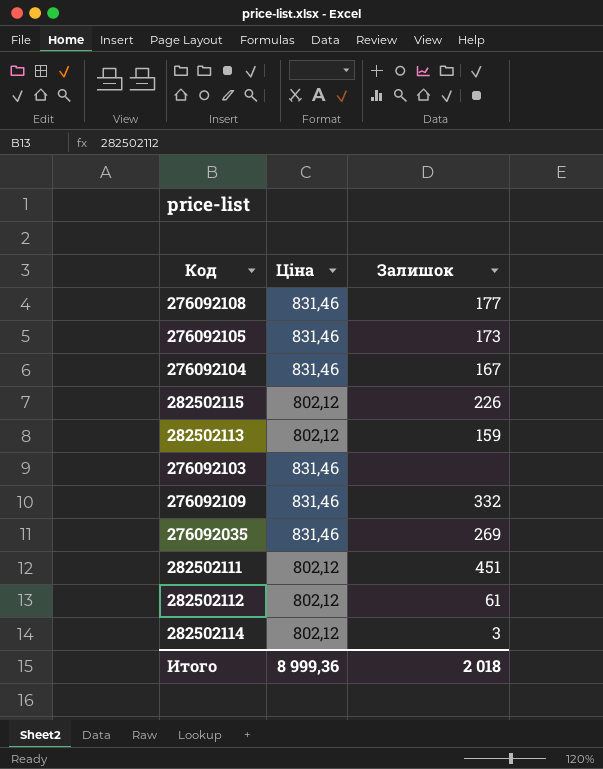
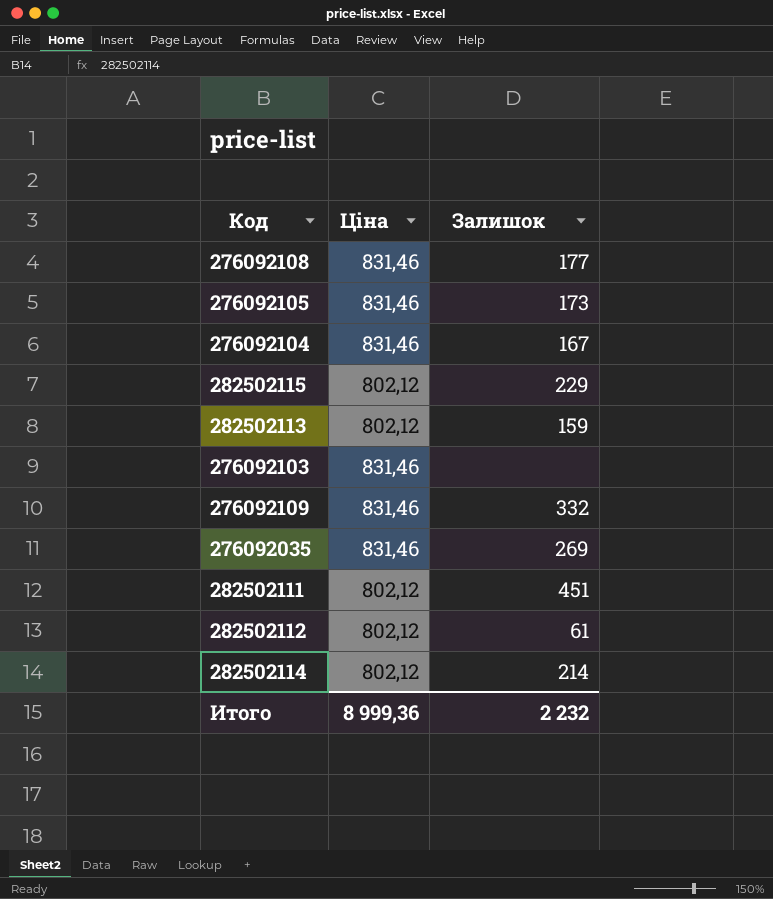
282502115 | Залишок: 226 -> 229
282502114 | Залишок: 3 -> 214
Итого | Залишок: 2 018 -> 2 232

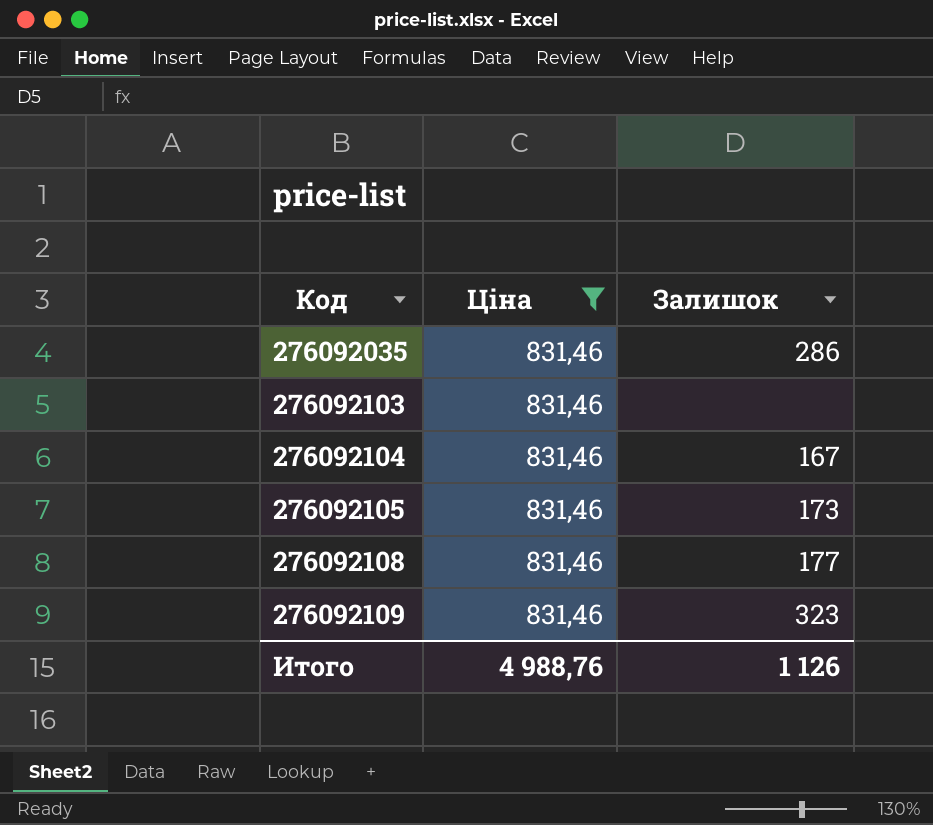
filter: none -> Ціна = 831,46
row order: none -> Код ascending
276092035 | Залишок: 269 -> 286
276092109 | Залишок: 332 -> 323
Итого | Ціна: 8 999,36 -> 4 988,76
Итого | Залишок: 2 232 -> 1 126

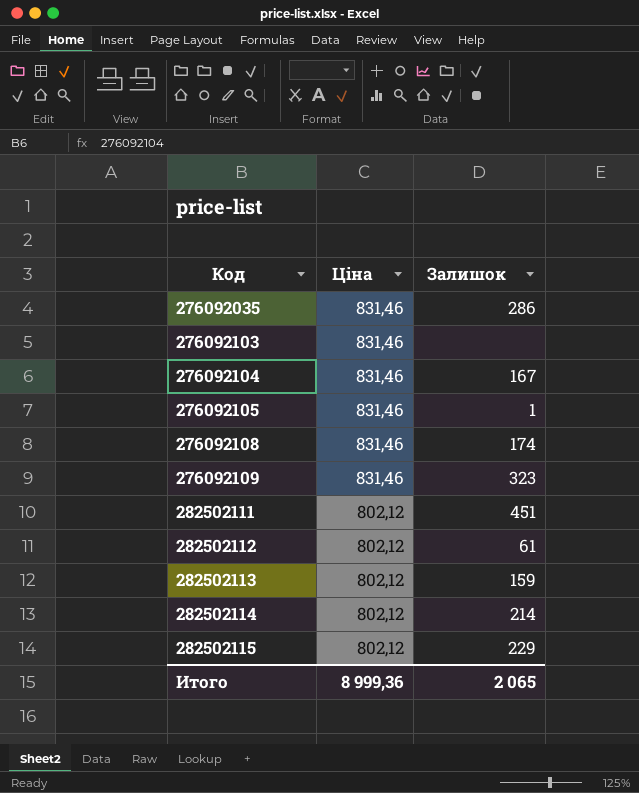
filter: Ціна = 831,46 -> none
276092105 | Залишок: 173 -> 1
276092108 | Залишок: 177 -> 174
Итого | Ціна: 4 988,76 -> 8 999,36
Итого | Залишок: 1 126 -> 2 065

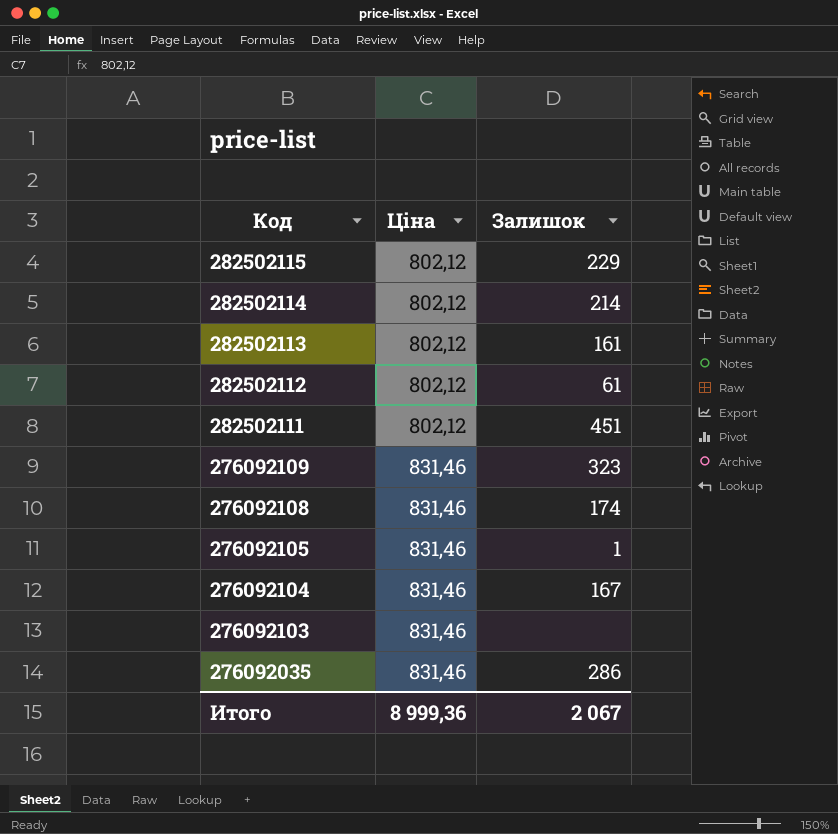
row order: Код ascending -> Код descending
282502113 | Залишок: 159 -> 161
Итого | Залишок: 2 065 -> 2 067

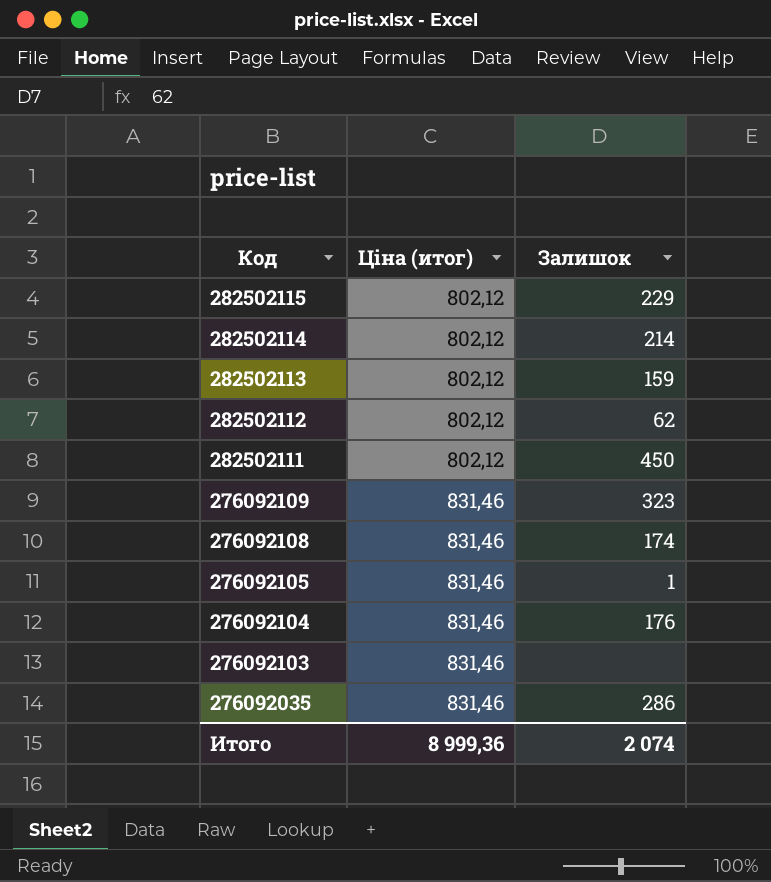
column name: Ціна -> Ціна (итог)
282502113 | Залишок: 161 -> 159
282502112 | Залишок: 61 -> 62
282502111 | Залишок: 451 -> 450
276092104 | Залишок: 167 -> 176
Итого | Залишок: 2 067 -> 2 074

